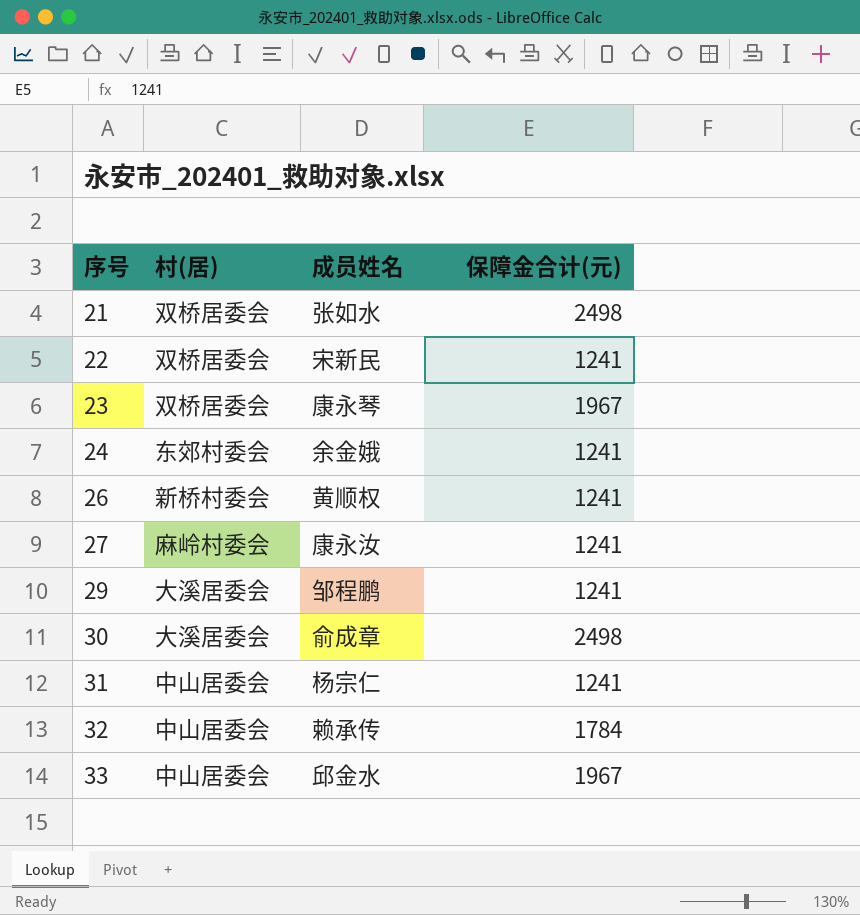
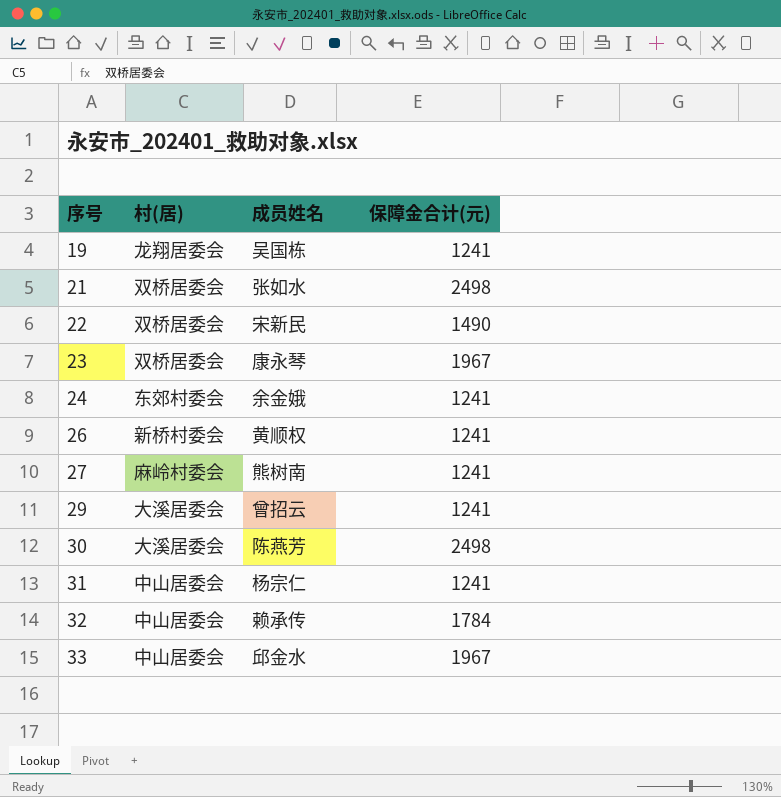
row 19: none -> 龙翔居委会 | 吴国栋 | 1241
22 | 保障金合计(元): 1241 -> 1490
27 | 成员姓名: 康永汝 -> 熊树南
29 | 成员姓名: 邹程鹏 -> 曾招云
30 | 成员姓名: 俞成章 -> 陈燕芳

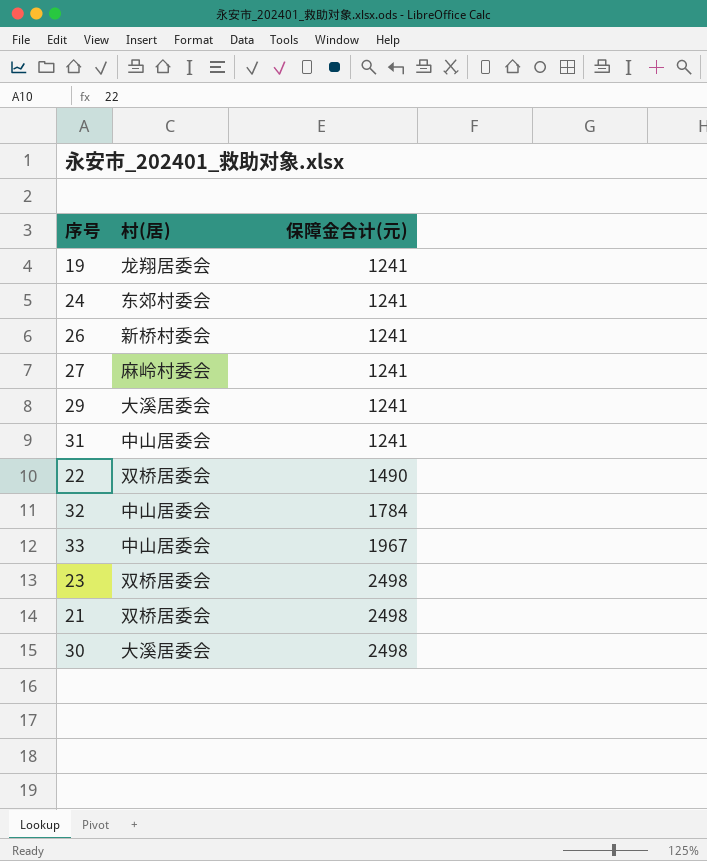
row order: 序号 ascending -> 保障金合计(元) ascending
column 成员姓名 | position: 3 -> none
23 | 保障金合计(元): 1967 -> 2498

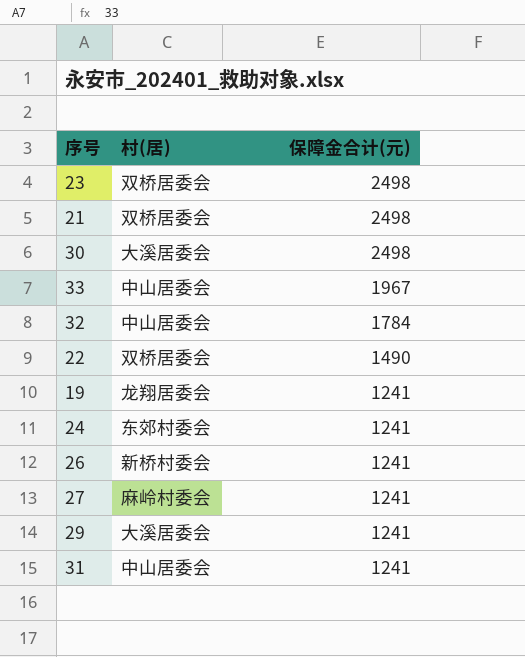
row order: 保障金合计(元) ascending -> 保障金合计(元) descending

